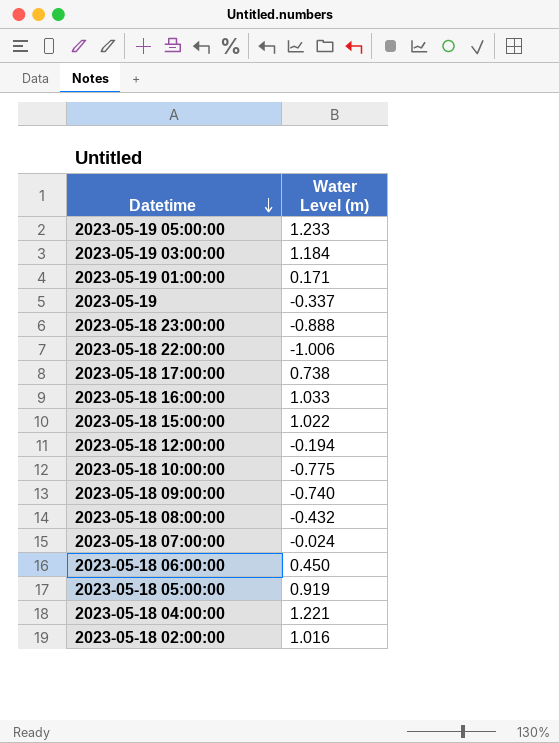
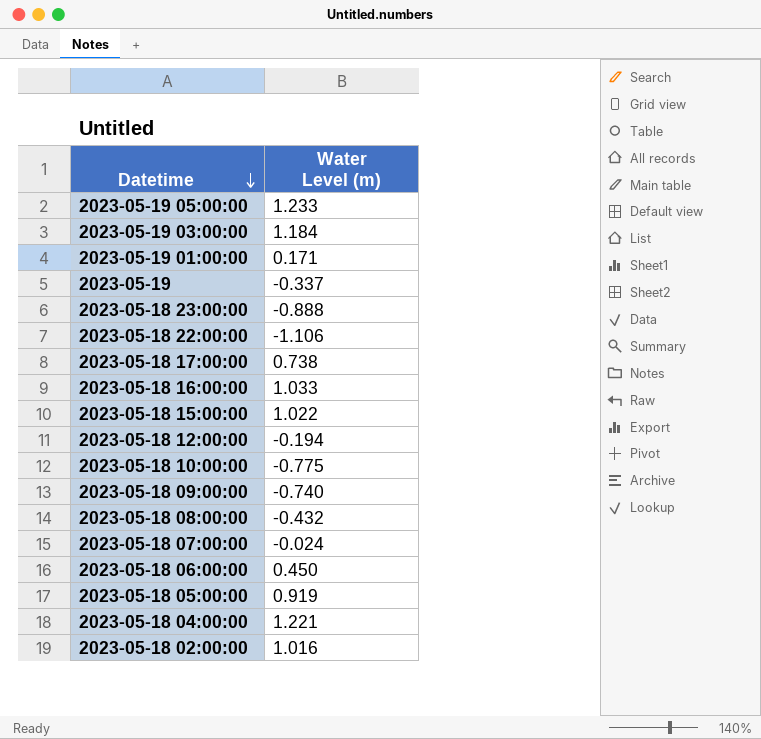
2023-05-18 22:00:00 | Water Level (m): -1.006 -> -1.106

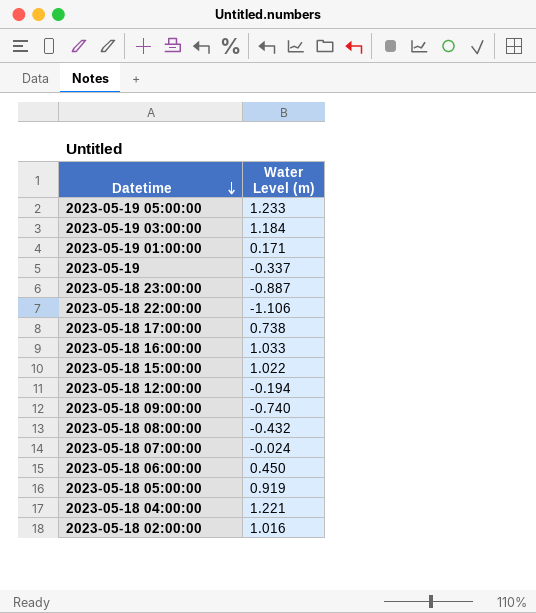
row 2023-05-18 10:00:00: -0.775 -> none
2023-05-18 23:00:00 | Water Level (m): -0.888 -> -0.887

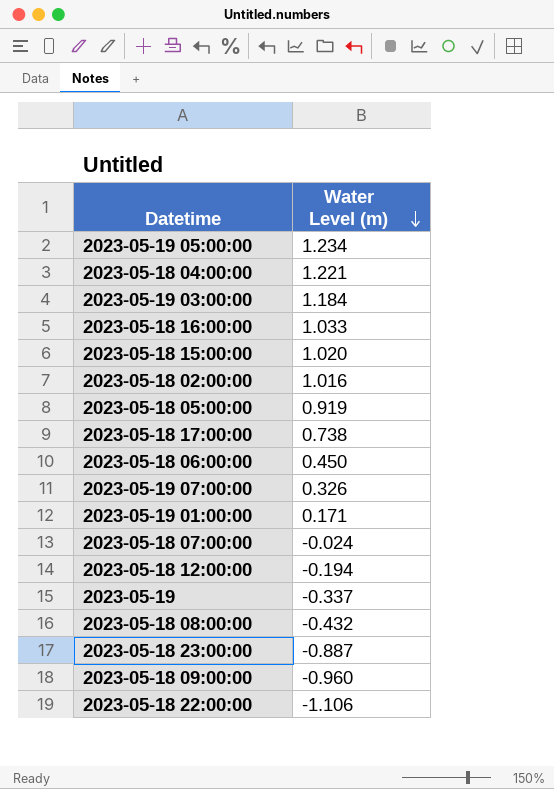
row order: Datetime descending -> Water Level (m) descending
2023-05-19 05:00:00 | Water Level (m): 1.233 -> 1.234
2023-05-18 15:00:00 | Water Level (m): 1.022 -> 1.020
row 2023-05-19 07:00:00: none -> 0.326
2023-05-18 09:00:00 | Water Level (m): -0.740 -> -0.960

